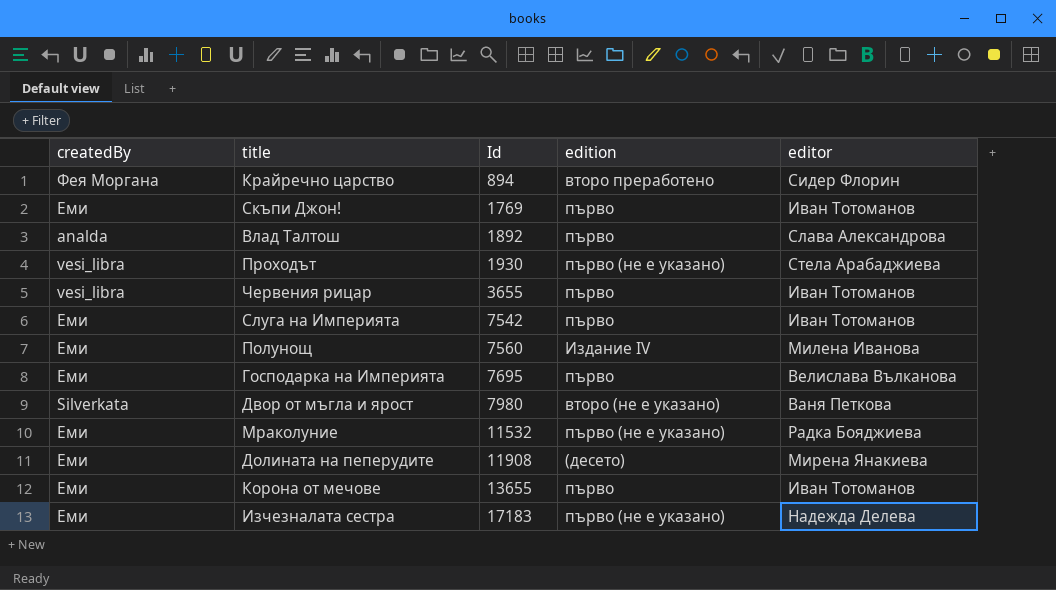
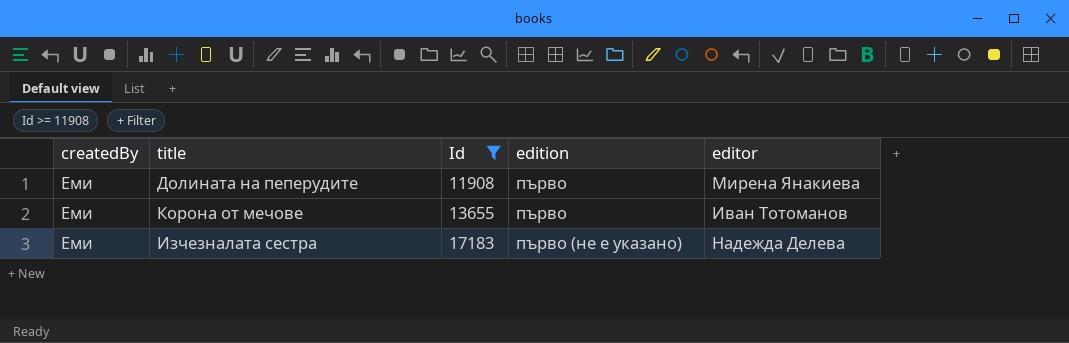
filter: none -> Id >= 11908
Долината на пеперудите | edition: (десето) -> първо

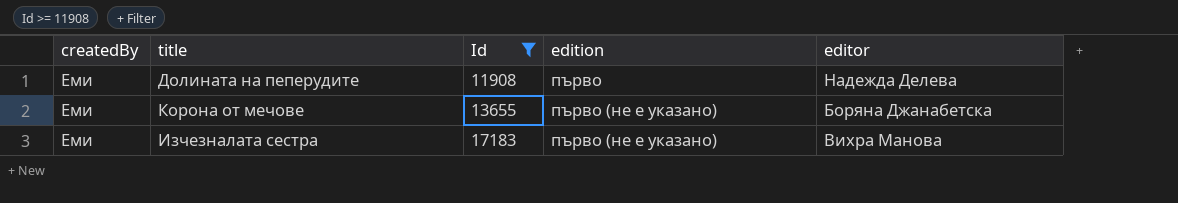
Долината на пеперудите | editor: Мирена Янакиева -> Надежда Делева
Корона от мечове | edition: първо -> първо (не е указано)
Корона от мечове | editor: Иван Тотоманов -> Боряна Джанабетска
Изчезналата сестра | editor: Надежда Делева -> Вихра Манова

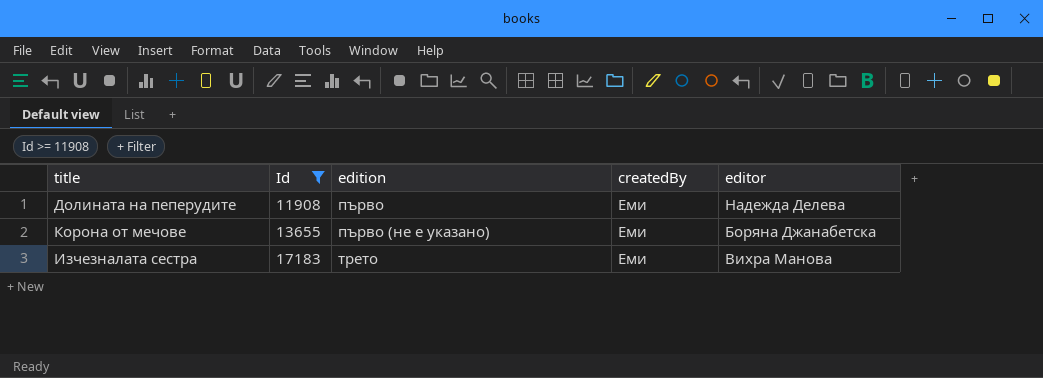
column createdBy | position: 1 -> 4
Изчезналата сестра | edition: първо (не е указано) -> трето

